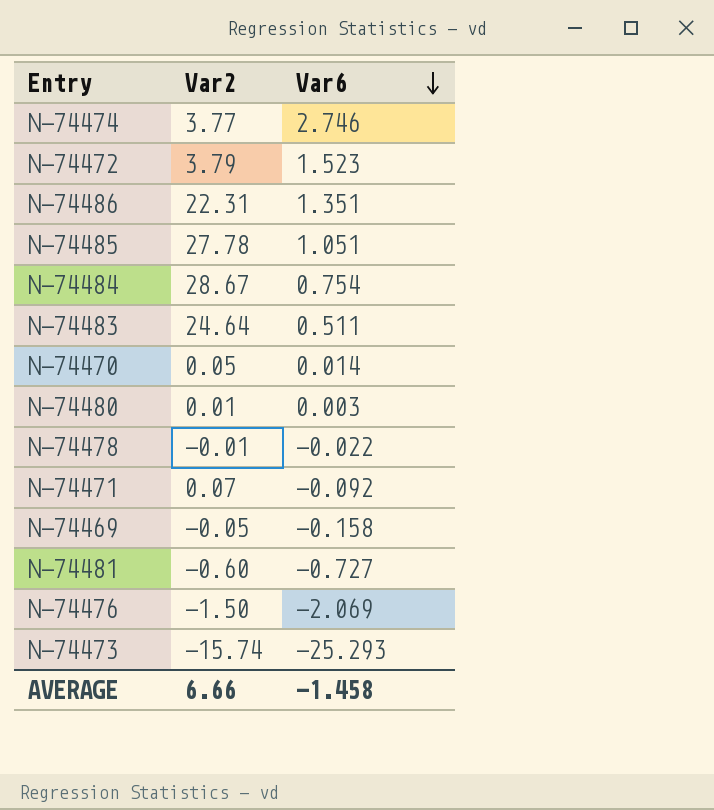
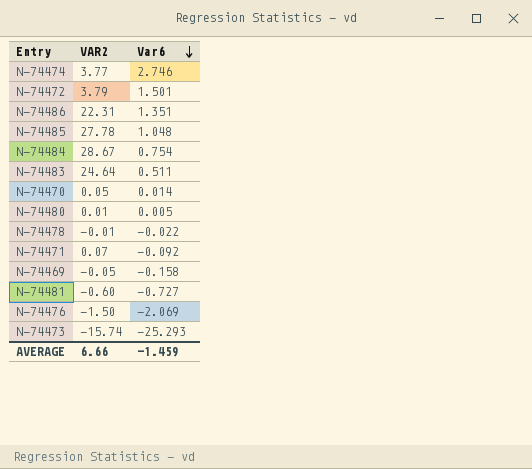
column name: Var2 -> VAR2
N-74472 | Var6: 1.523 -> 1.501
N-74485 | Var6: 1.051 -> 1.048
N-74480 | Var6: 0.003 -> 0.005
AVERAGE | Var6: -1.458 -> -1.459

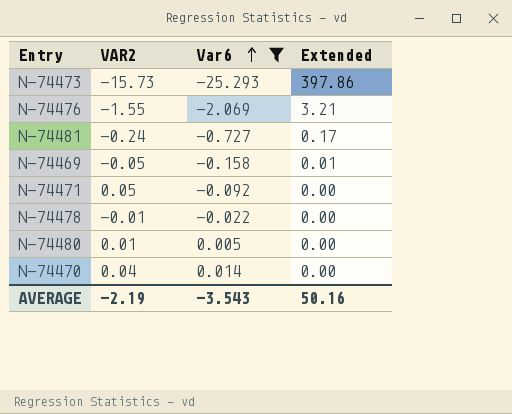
filter: none -> Var6 <= 0.014
row order: Var6 descending -> Var6 ascending
column Extended | formula: none -> [VAR2] * [Var6]
N-74473 | VAR2: -15.74 -> -15.73
N-74476 | VAR2: -1.50 -> -1.55
N-74481 | VAR2: -0.60 -> -0.24
N-74471 | VAR2: 0.07 -> 0.05
N-74470 | VAR2: 0.05 -> 0.04
AVERAGE | VAR2: 6.66 -> -2.19
AVERAGE | Var6: -1.459 -> -3.543

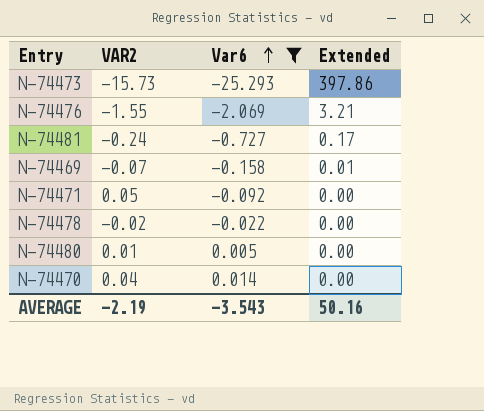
N-74469 | VAR2: -0.05 -> -0.07
N-74478 | VAR2: -0.01 -> -0.02

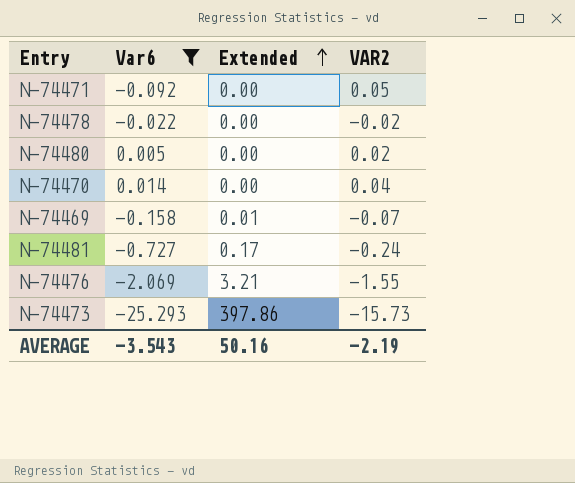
row order: Var6 ascending -> Extended ascending
column VAR2 | position: 2 -> 4
N-74480 | VAR2: 0.01 -> 0.02

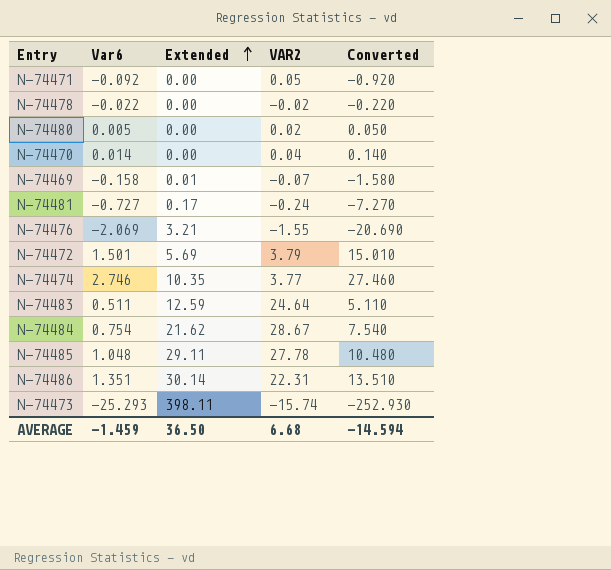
filter: Var6 <= 0.014 -> none
column Converted | formula: none -> [Var6] * 10
N-74473 | Extended: 397.86 -> 398.11
N-74473 | VAR2: -15.73 -> -15.74
AVERAGE | Var6: -3.543 -> -1.459
AVERAGE | Extended: 50.16 -> 36.50
AVERAGE | VAR2: -2.19 -> 6.68

